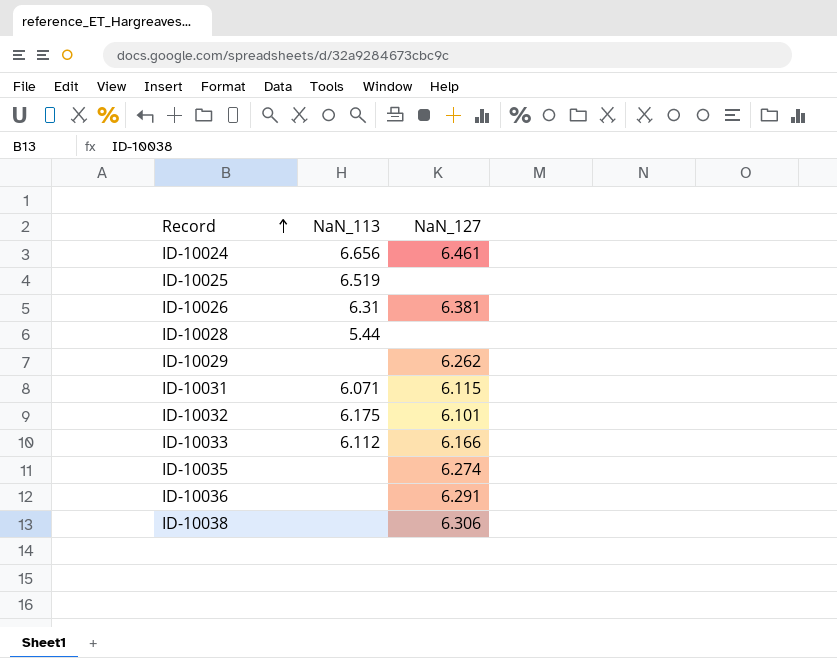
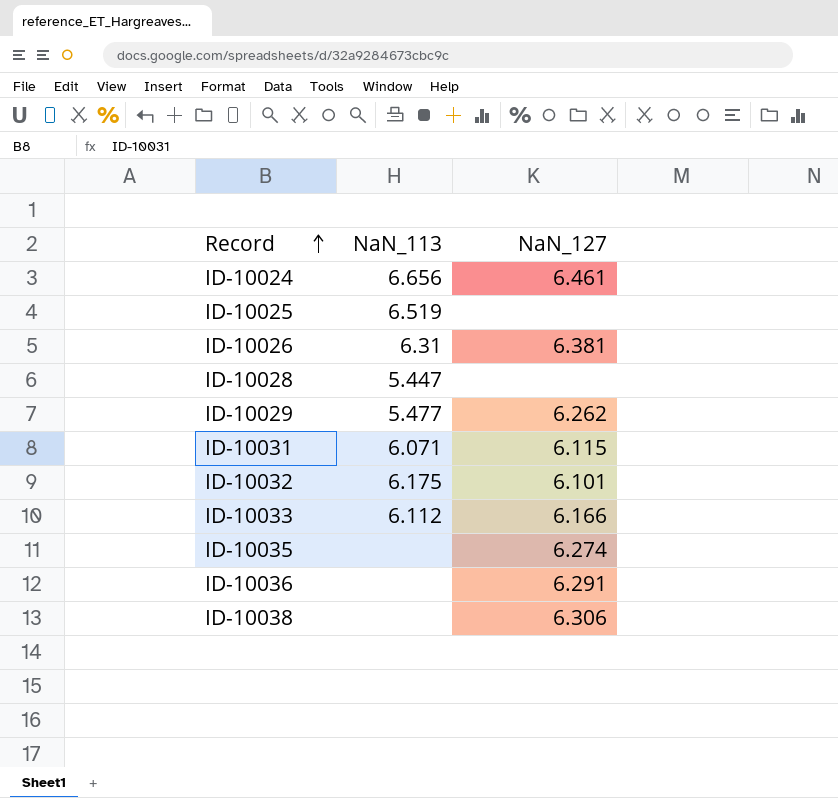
ID-10028 | NaN_113: 5.44 -> 5.447
ID-10029 | NaN_113: none -> 5.477

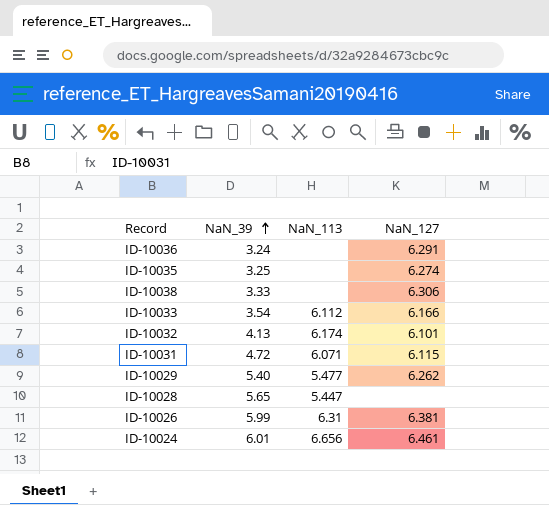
row order: Record ascending -> NaN_39 ascending
column NaN_39 | position: none -> 2
row ID-10025: 6.519 | none -> none
ID-10032 | NaN_113: 6.175 -> 6.174

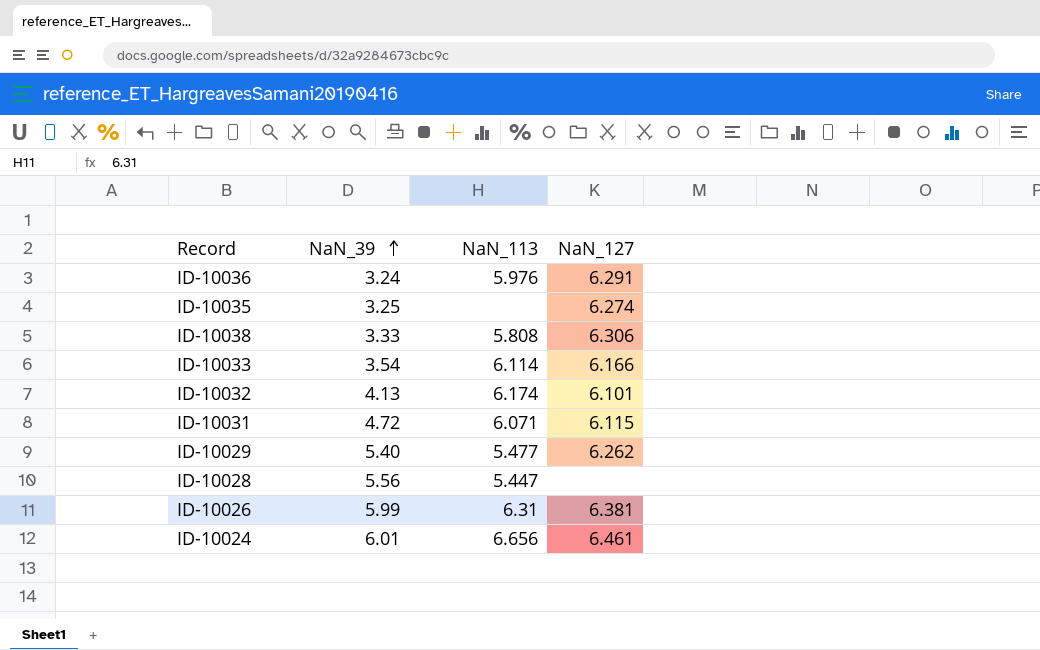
ID-10036 | NaN_113: none -> 5.976
ID-10038 | NaN_113: none -> 5.808
ID-10033 | NaN_113: 6.112 -> 6.114
ID-10028 | NaN_39: 5.65 -> 5.56

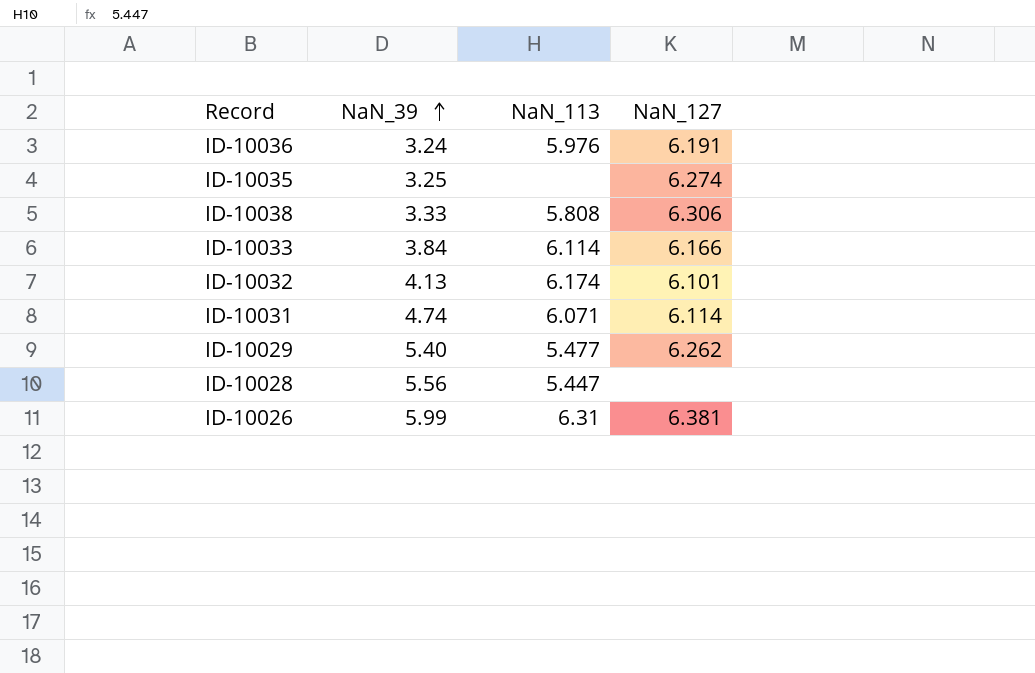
row ID-10024: 6.01 | 6.656 | 6.461 -> none
ID-10036 | NaN_127: 6.291 -> 6.191
ID-10033 | NaN_39: 3.54 -> 3.84
ID-10031 | NaN_39: 4.72 -> 4.74
ID-10031 | NaN_127: 6.115 -> 6.114

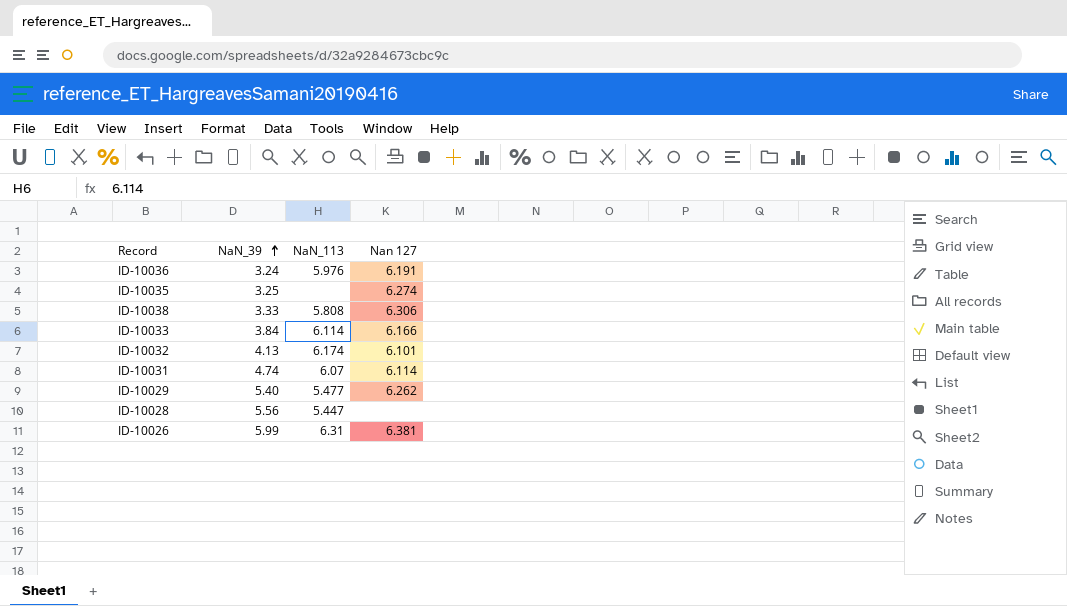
column name: NaN_127 -> Nan 127
ID-10031 | NaN_113: 6.071 -> 6.07

